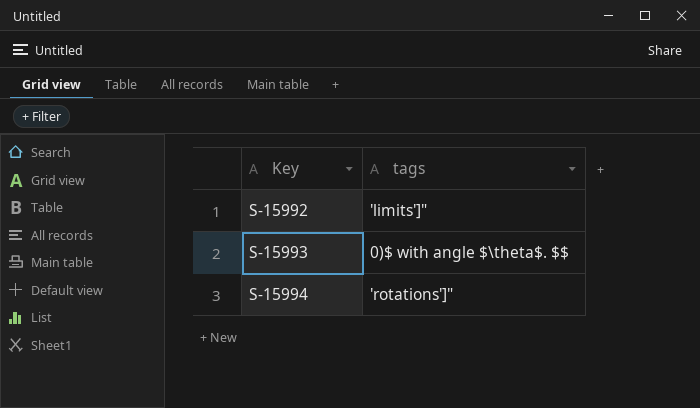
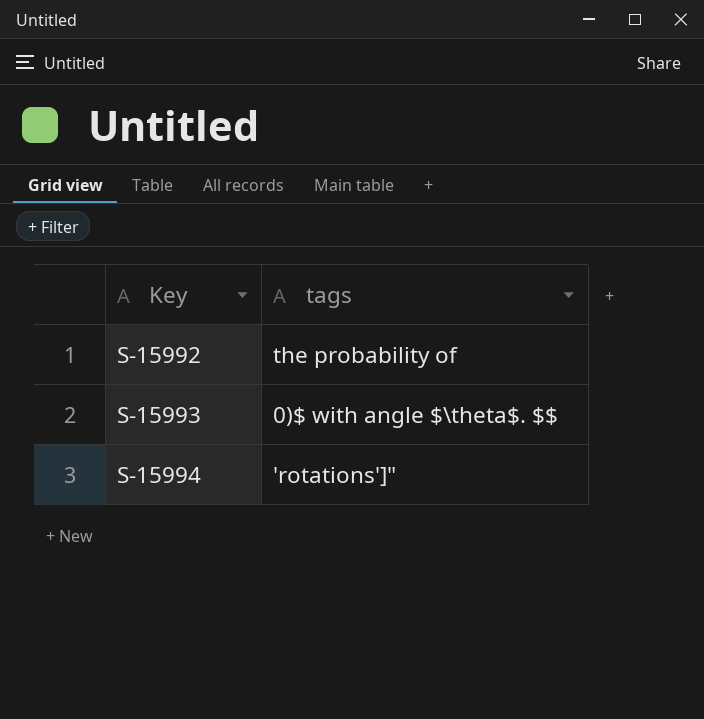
S-15992 | tags: 'limits']" -> the probability of

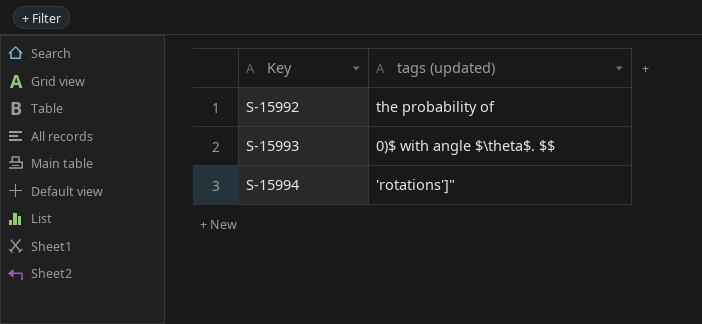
column name: tags -> tags (updated)

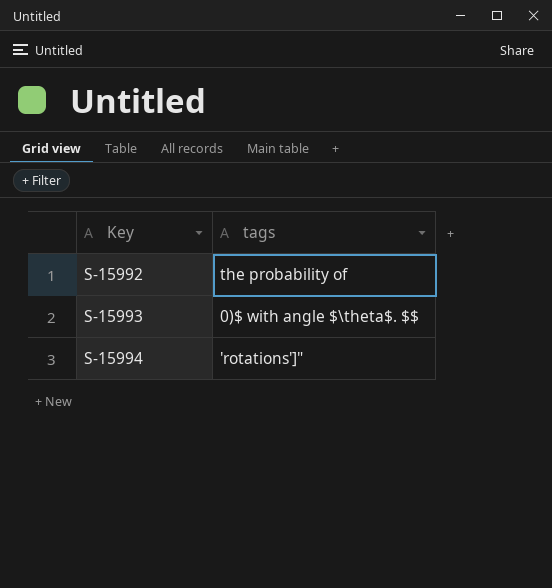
column name: tags (updated) -> tags

